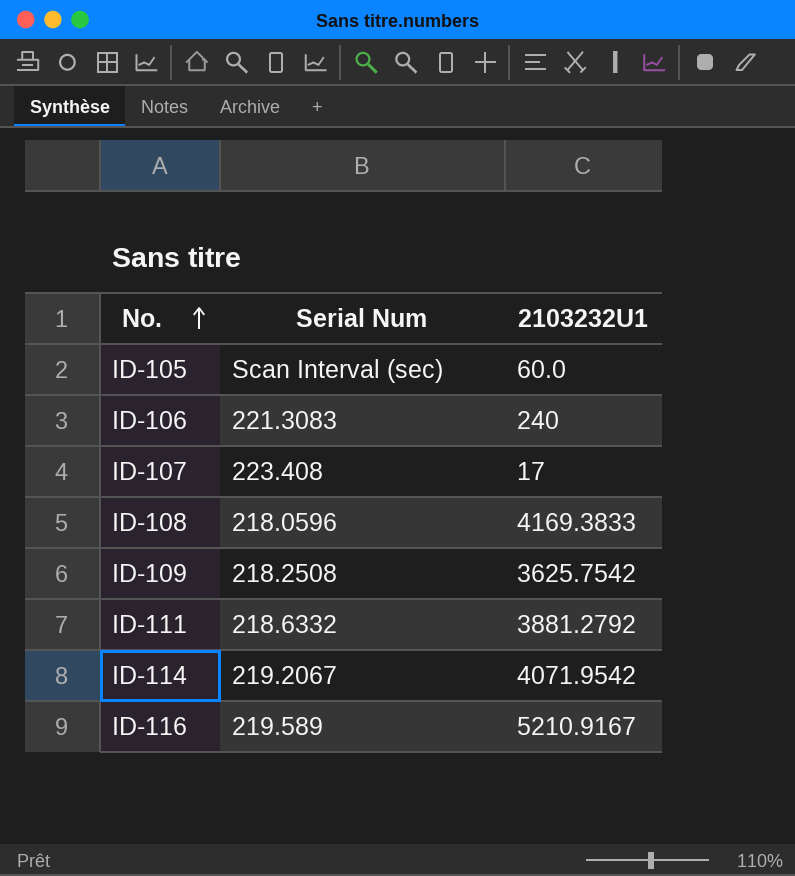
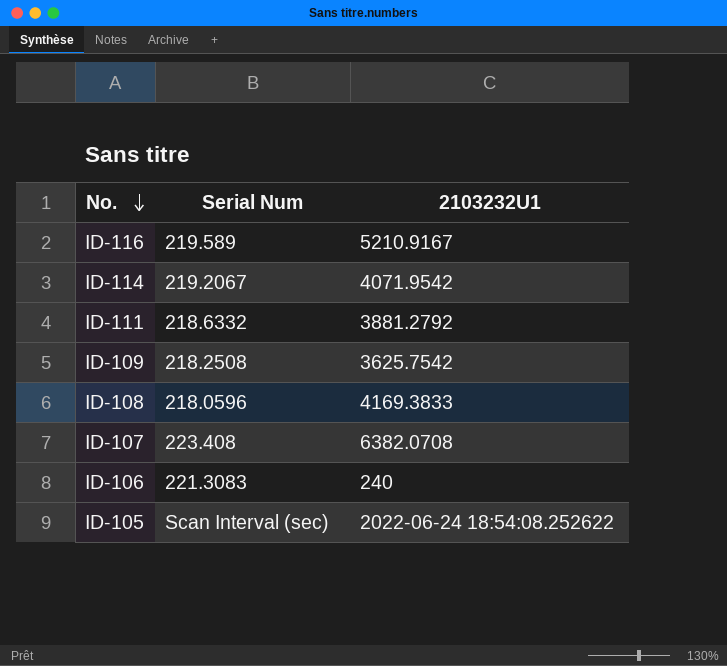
row order: No. ascending -> No. descending
ID-107 | 2103232U1: 17 -> 6382.0708
ID-105 | 2103232U1: 60.0 -> 2022-06-24 18:54:08.252622

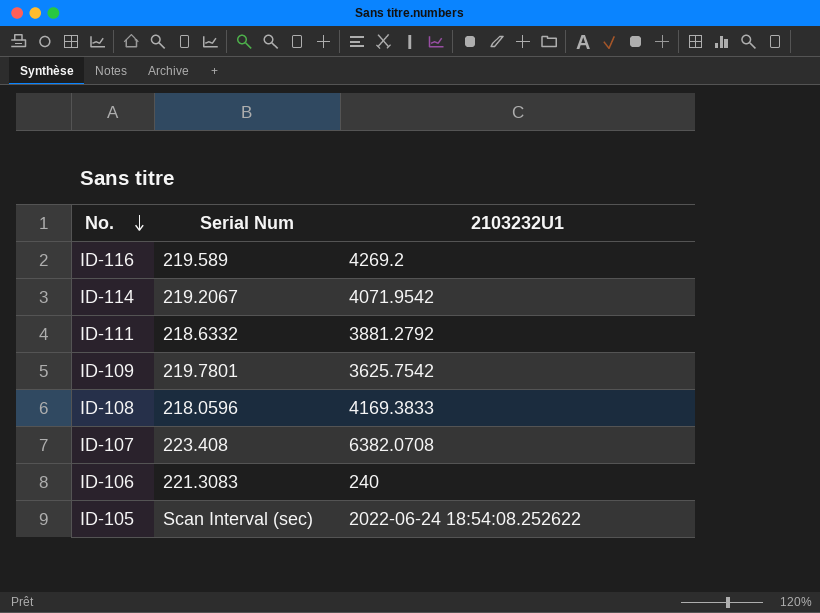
ID-116 | 2103232U1: 5210.9167 -> 4269.2
ID-109 | Serial Num: 218.2508 -> 219.7801

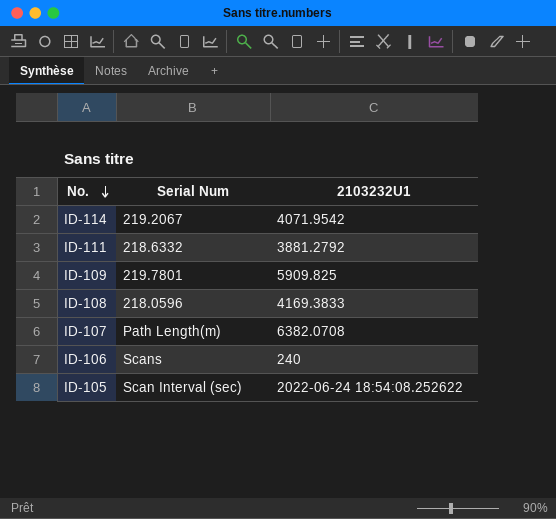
row ID-116: 219.589 | 4269.2 -> none
ID-109 | 2103232U1: 3625.7542 -> 5909.825
ID-107 | Serial Num: 223.408 -> Path Length(m)
ID-106 | Serial Num: 221.3083 -> Scans

